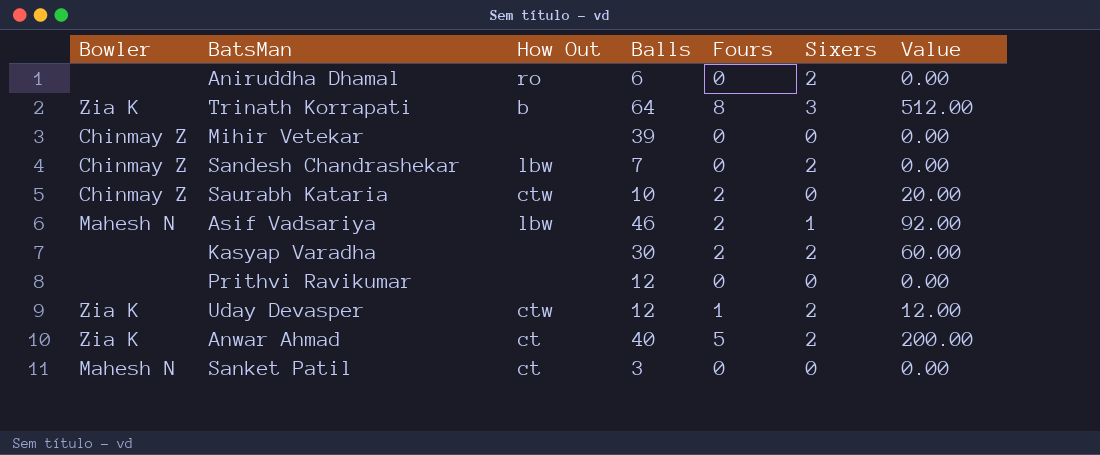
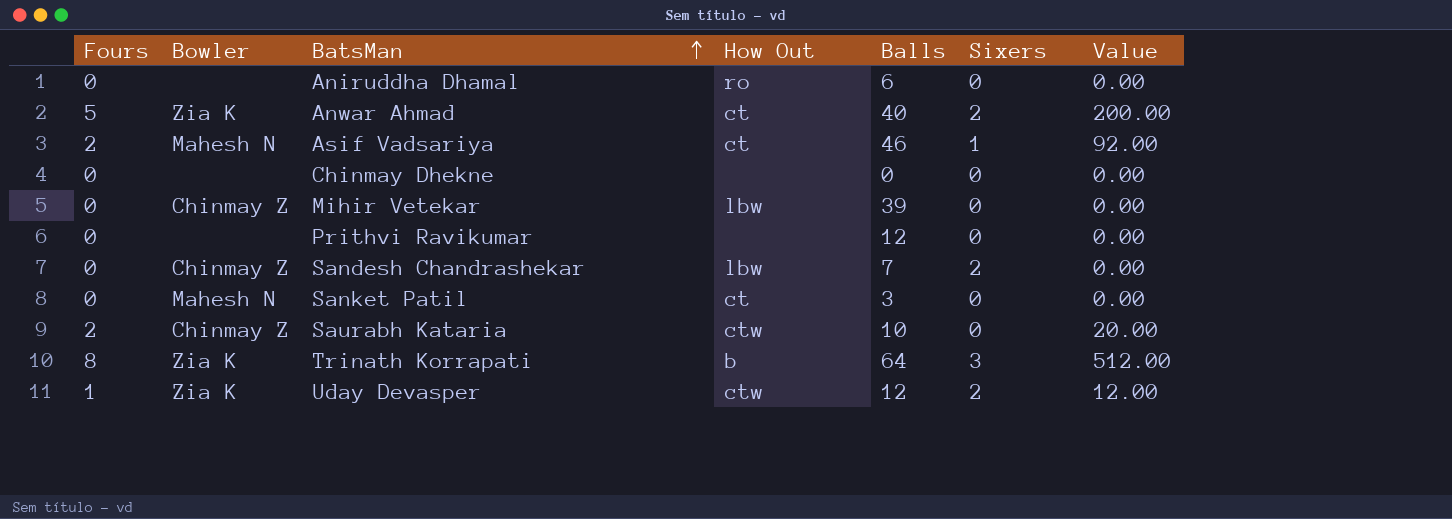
row order: none -> BatsMan ascending
column Fours | position: 5 -> 1
row Kasyap Varadha: none | none | 30 | 2 | 2 | 60.00 -> none
Aniruddha Dhamal | Sixers: 2 -> 0
Asif Vadsariya | How Out: lbw -> ct
row Chinmay Dhekne: none -> 0 | none | none | 0 | 0 | 0.00
Mihir Vetekar | How Out: none -> lbw

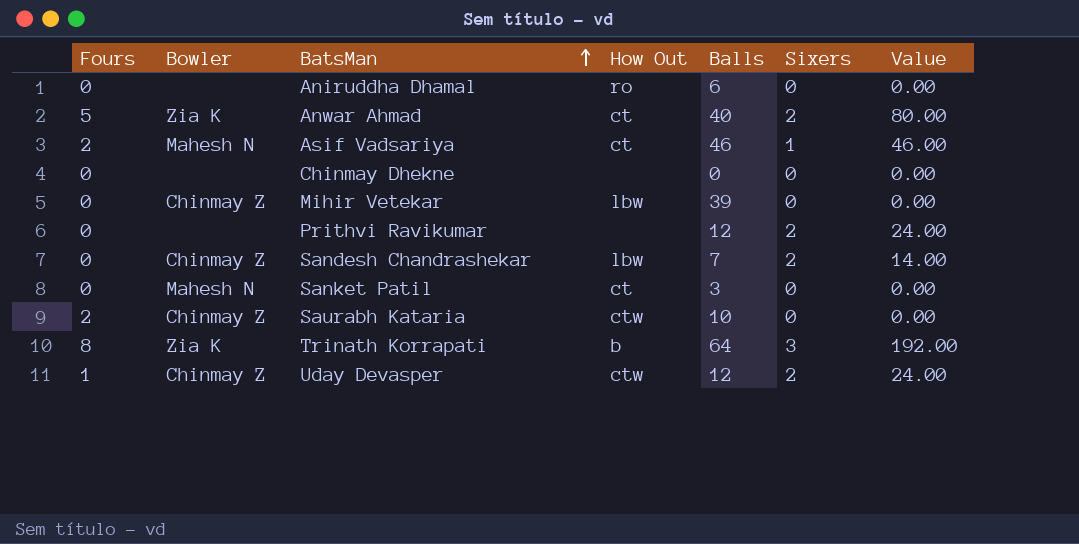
column Value | formula: [Fours] * [Balls] -> [Balls] * [Sixers]
Prithvi Ravikumar | Sixers: 0 -> 2
Uday Devasper | Bowler: Zia K -> Chinmay Z

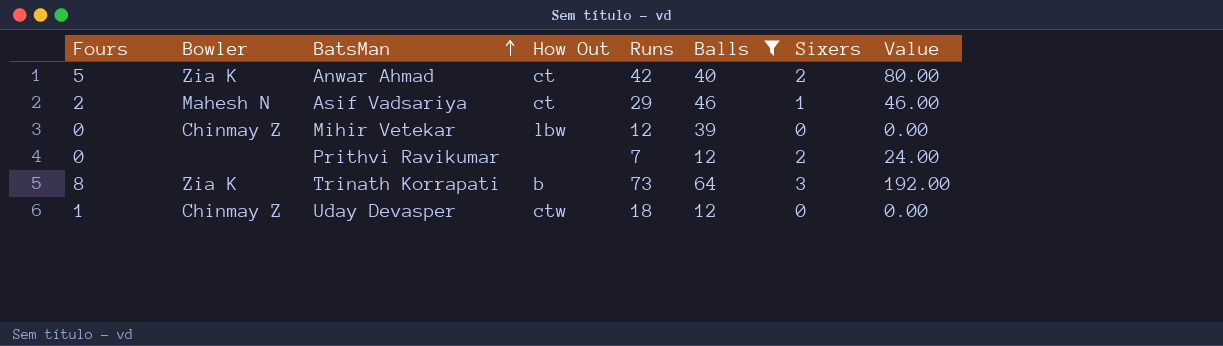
filter: none -> Balls >= 12
column Runs | position: none -> 5
Uday Devasper | Sixers: 2 -> 0
Uday Devasper | Value: 24.00 -> 0.00

